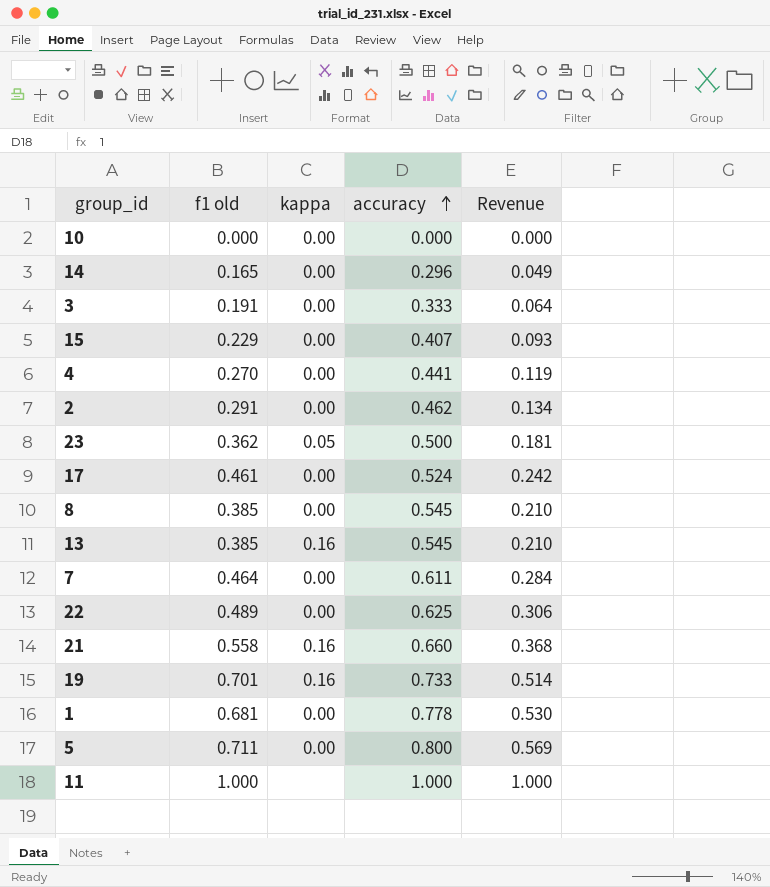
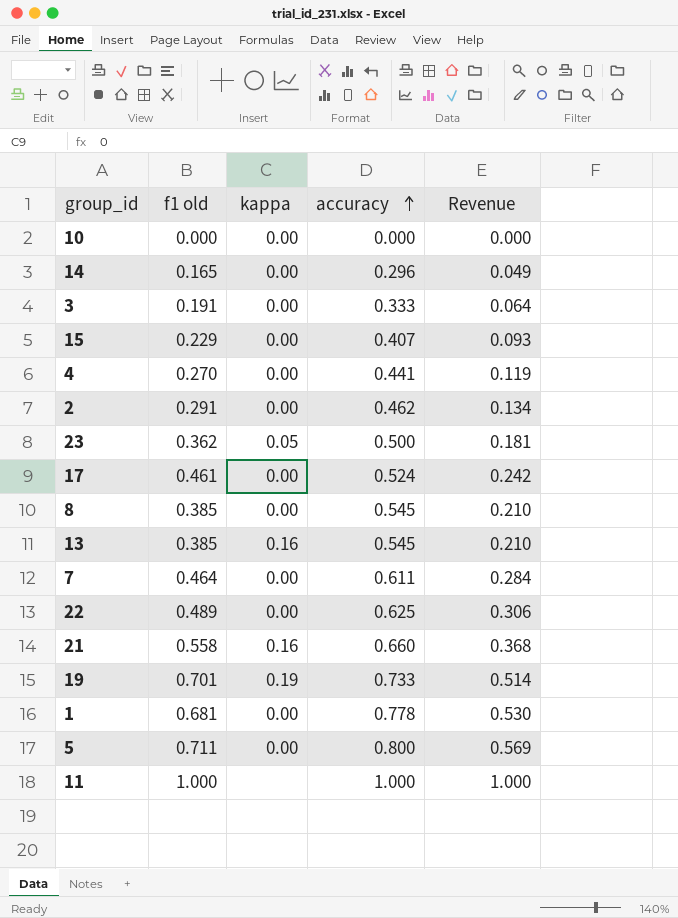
19 | kappa: 0.16 -> 0.19

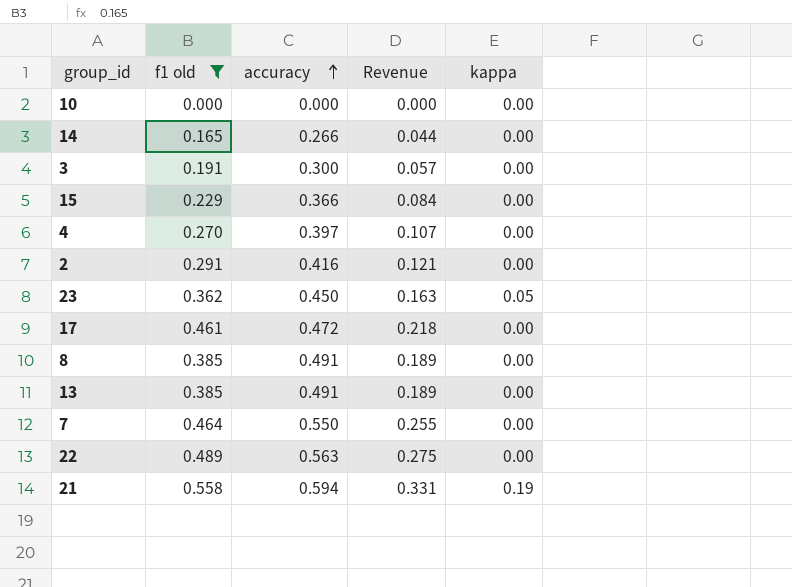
filter: none -> f1 old <= 0.558
column kappa | position: 3 -> 5
14 | accuracy: 0.296 -> 0.266
14 | Revenue: 0.049 -> 0.044
3 | accuracy: 0.333 -> 0.300
3 | Revenue: 0.064 -> 0.057
15 | accuracy: 0.407 -> 0.366
15 | Revenue: 0.093 -> 0.084
4 | accuracy: 0.441 -> 0.397
4 | Revenue: 0.119 -> 0.107
2 | accuracy: 0.462 -> 0.416
2 | Revenue: 0.134 -> 0.121
23 | accuracy: 0.500 -> 0.450
23 | Revenue: 0.181 -> 0.163
17 | accuracy: 0.524 -> 0.472
17 | Revenue: 0.242 -> 0.218
8 | accuracy: 0.545 -> 0.491
8 | Revenue: 0.210 -> 0.189
13 | accuracy: 0.545 -> 0.491
13 | Revenue: 0.210 -> 0.189
13 | kappa: 0.16 -> 0.00
7 | accuracy: 0.611 -> 0.550
7 | Revenue: 0.284 -> 0.255
22 | accuracy: 0.625 -> 0.563
22 | Revenue: 0.306 -> 0.275
21 | accuracy: 0.660 -> 0.594
21 | Revenue: 0.368 -> 0.331
21 | kappa: 0.16 -> 0.19

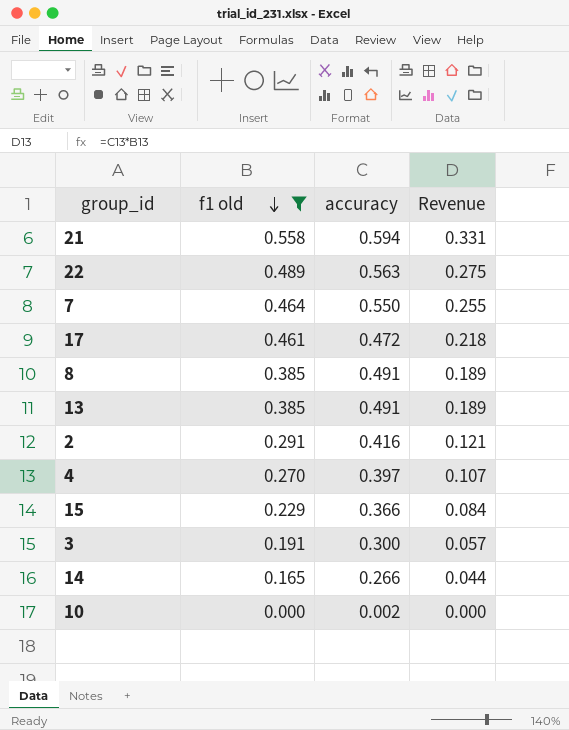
row order: accuracy ascending -> f1 old descending
column kappa | position: 5 -> none
row 23: 0.362 | 0.450 | 0.163 | 0.05 -> none
10 | accuracy: 0.000 -> 0.002

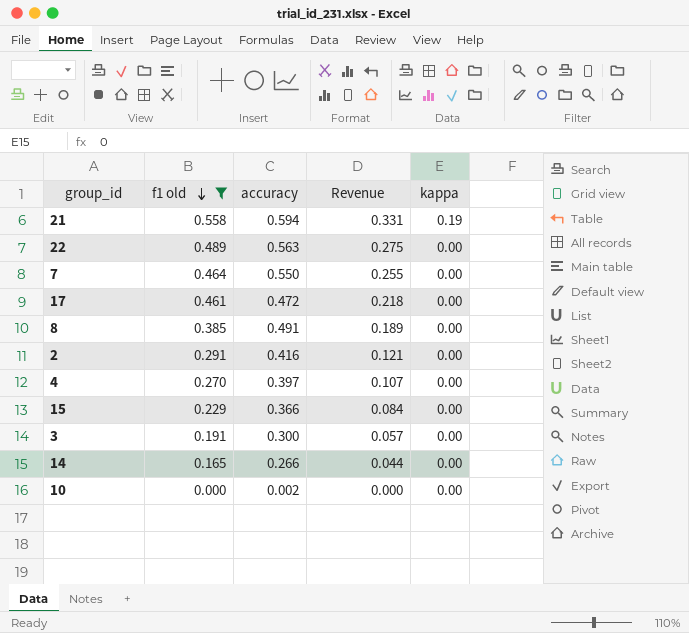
column kappa | position: none -> 5
row 13: 0.385 | 0.491 | 0.189 -> none

